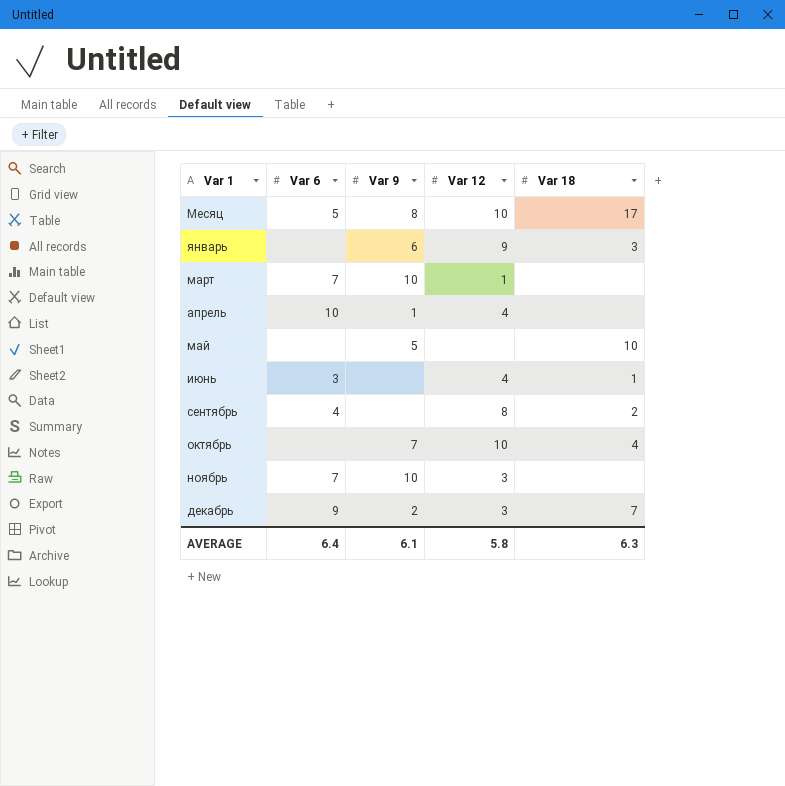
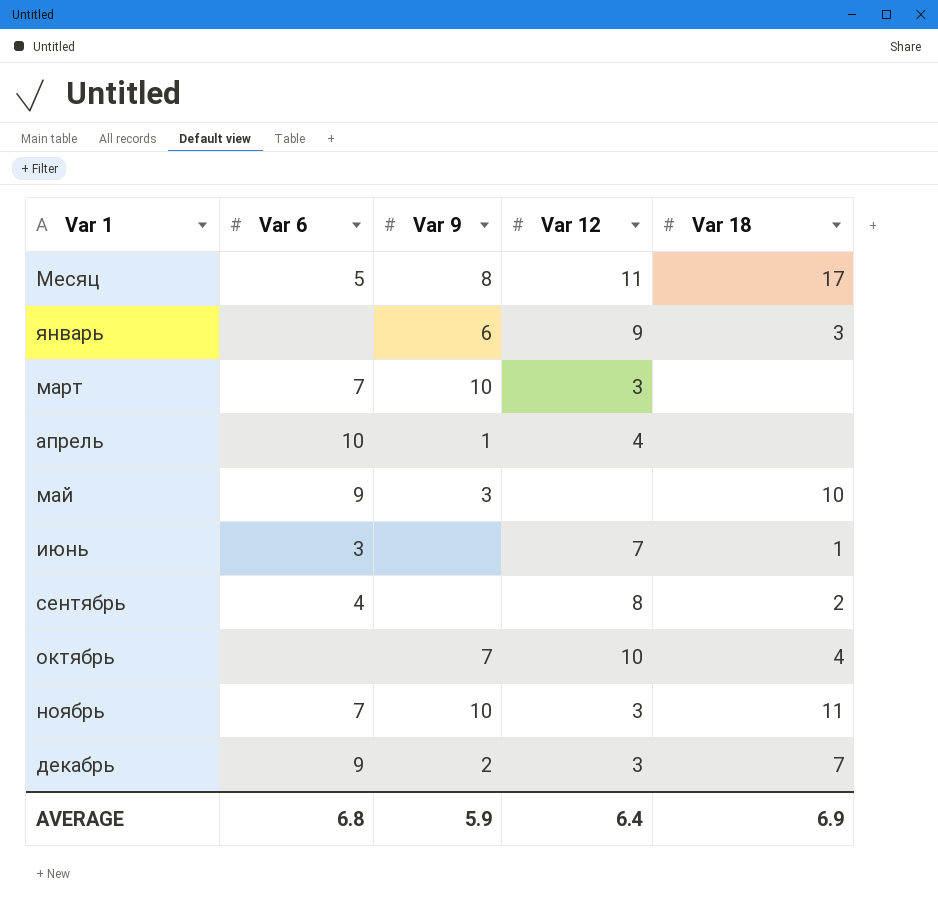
Месяц | Var 12: 10 -> 11
март | Var 12: 1 -> 3
май | Var 6: none -> 9
май | Var 9: 5 -> 3
июнь | Var 12: 4 -> 7
ноябрь | Var 18: none -> 11
AVERAGE | Var 6: 6.4 -> 6.8
AVERAGE | Var 9: 6.1 -> 5.9
AVERAGE | Var 12: 5.8 -> 6.4
AVERAGE | Var 18: 6.3 -> 6.9

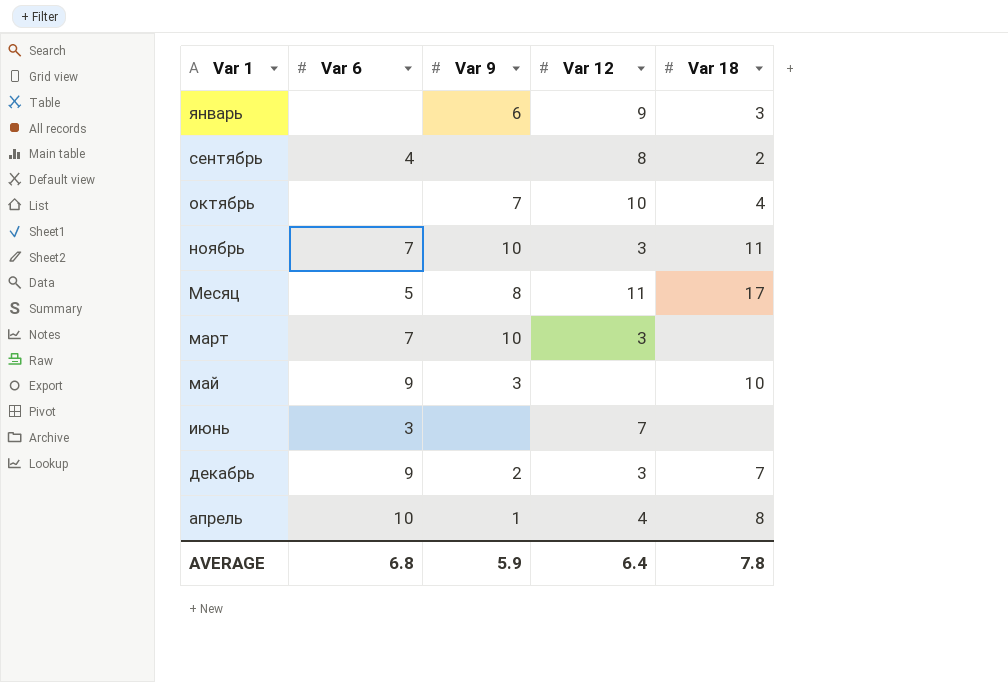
row order: none -> Var 1 descending
июнь | Var 18: 1 -> none
апрель | Var 18: none -> 8
AVERAGE | Var 18: 6.9 -> 7.8

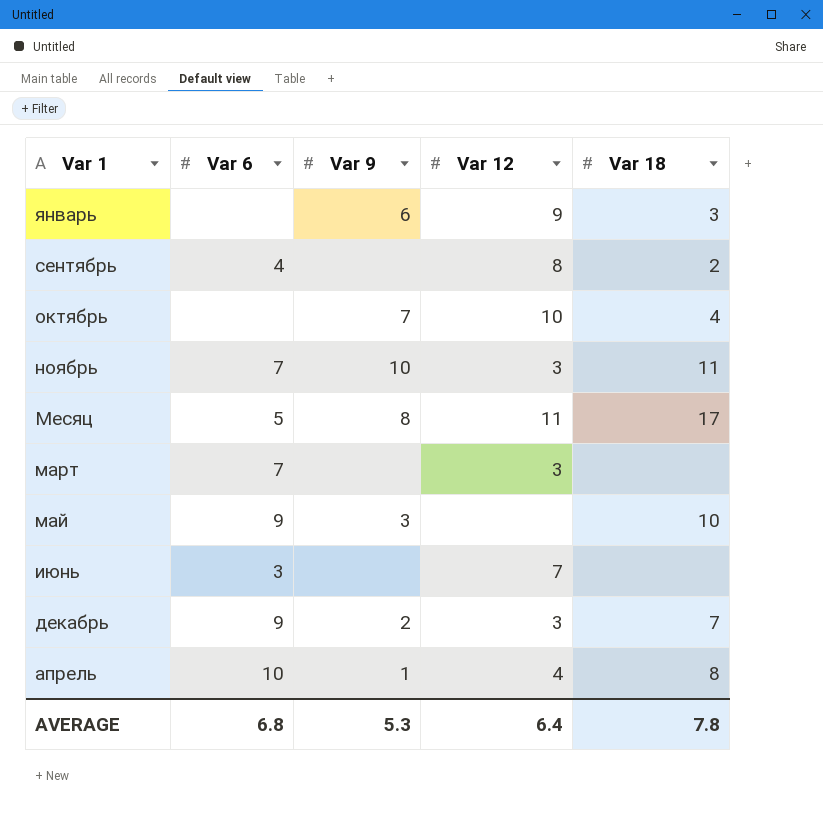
март | Var 9: 10 -> none
AVERAGE | Var 9: 5.9 -> 5.3

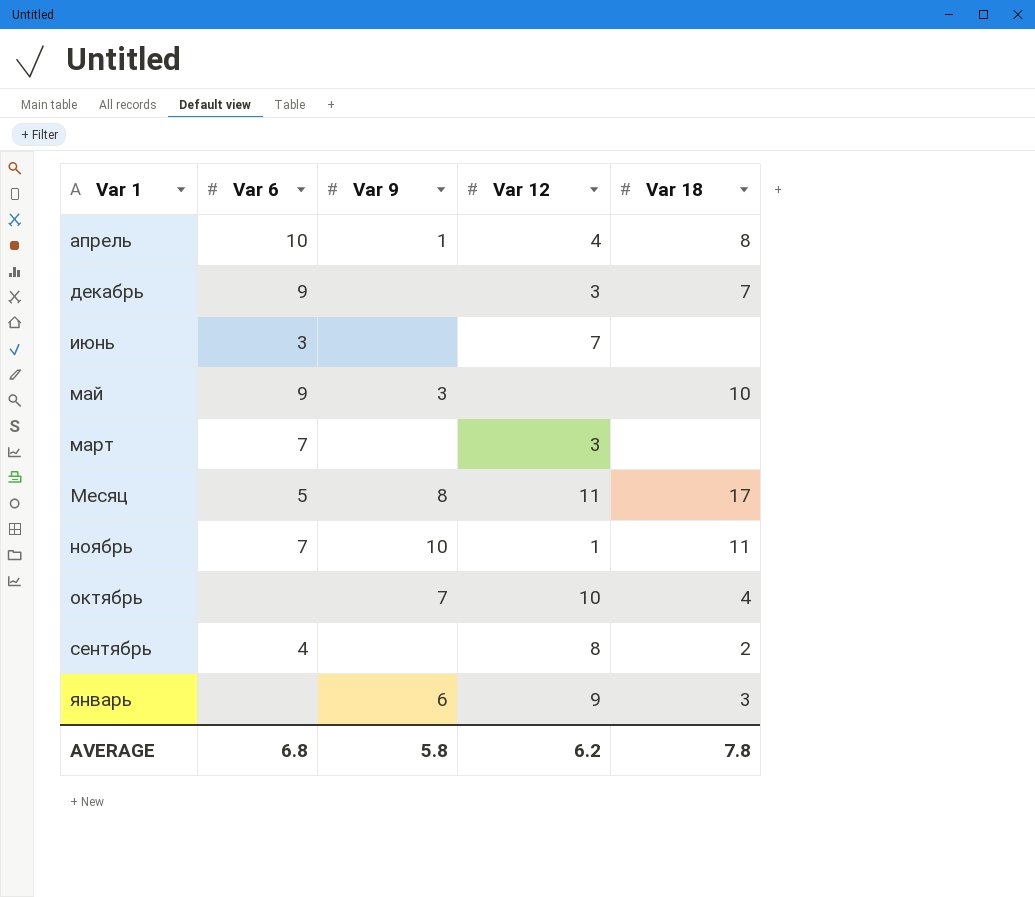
row order: Var 1 descending -> Var 1 ascending
декабрь | Var 9: 2 -> none
ноябрь | Var 12: 3 -> 1
AVERAGE | Var 9: 5.3 -> 5.8
AVERAGE | Var 12: 6.4 -> 6.2

